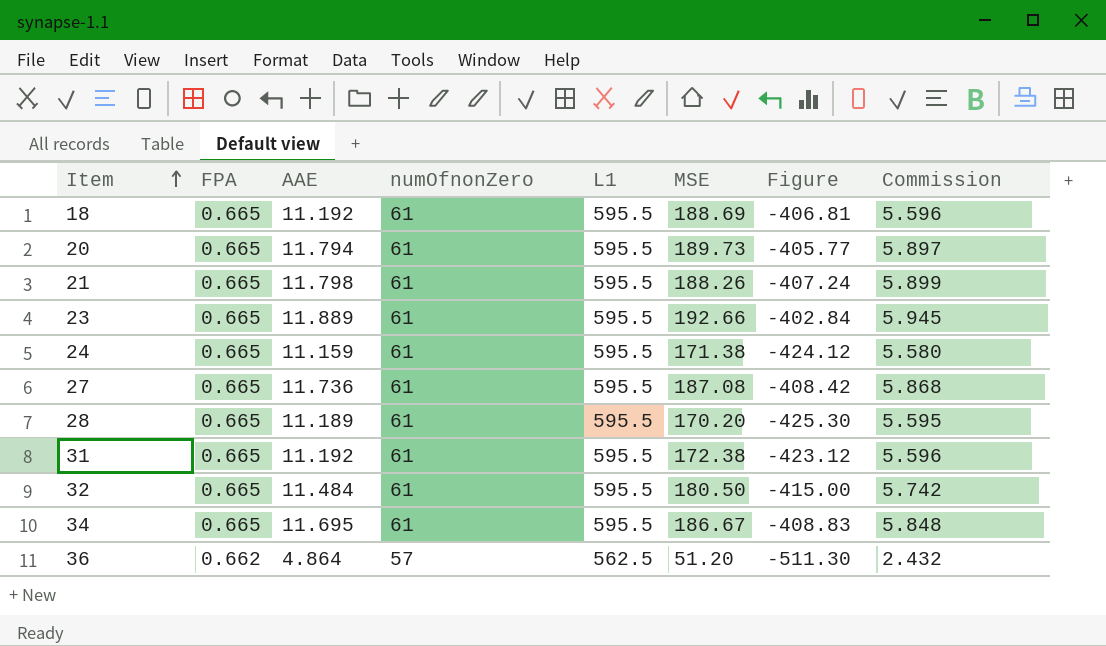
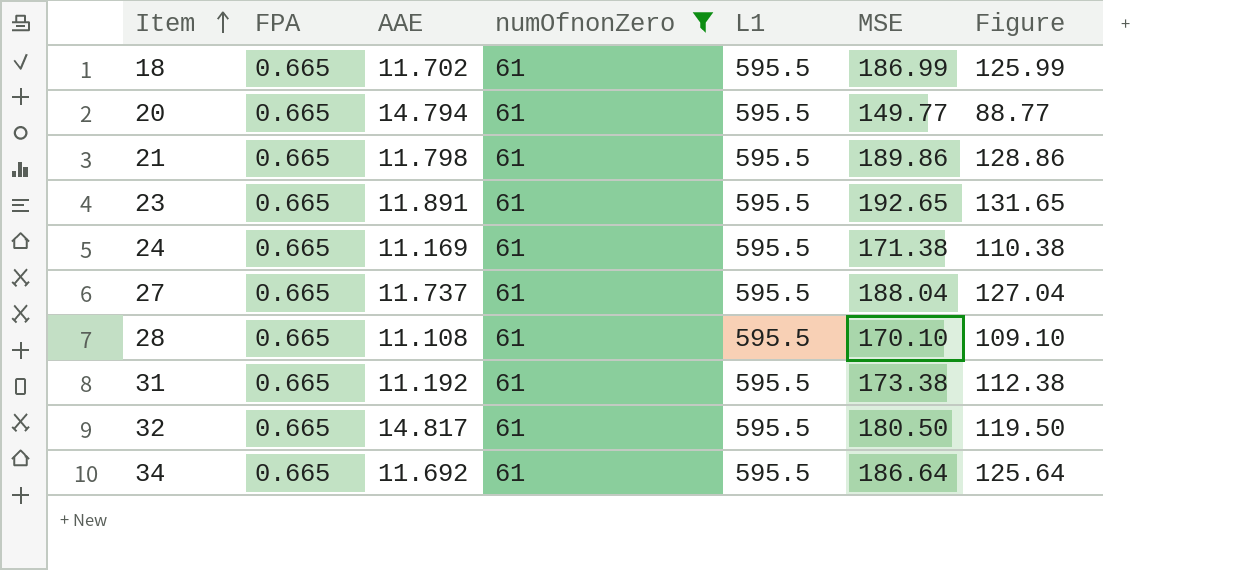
filter: none -> numOfnonZero = 61
column Commission | formula: [AAE] * 0.5 -> none
column Figure | formula: [MSE] - [L1] -> [MSE] - [numOfnonZero]
18 | AAE: 11.192 -> 11.702
18 | MSE: 188.69 -> 186.99
20 | AAE: 11.794 -> 14.794
20 | MSE: 189.73 -> 149.77
21 | MSE: 188.26 -> 189.86
23 | AAE: 11.889 -> 11.891
23 | MSE: 192.66 -> 192.65
24 | AAE: 11.159 -> 11.169
27 | AAE: 11.736 -> 11.737
27 | MSE: 187.08 -> 188.04
28 | AAE: 11.189 -> 11.108
28 | MSE: 170.20 -> 170.10
31 | MSE: 172.38 -> 173.38
32 | AAE: 11.484 -> 14.817
34 | AAE: 11.695 -> 11.692
34 | MSE: 186.67 -> 186.64

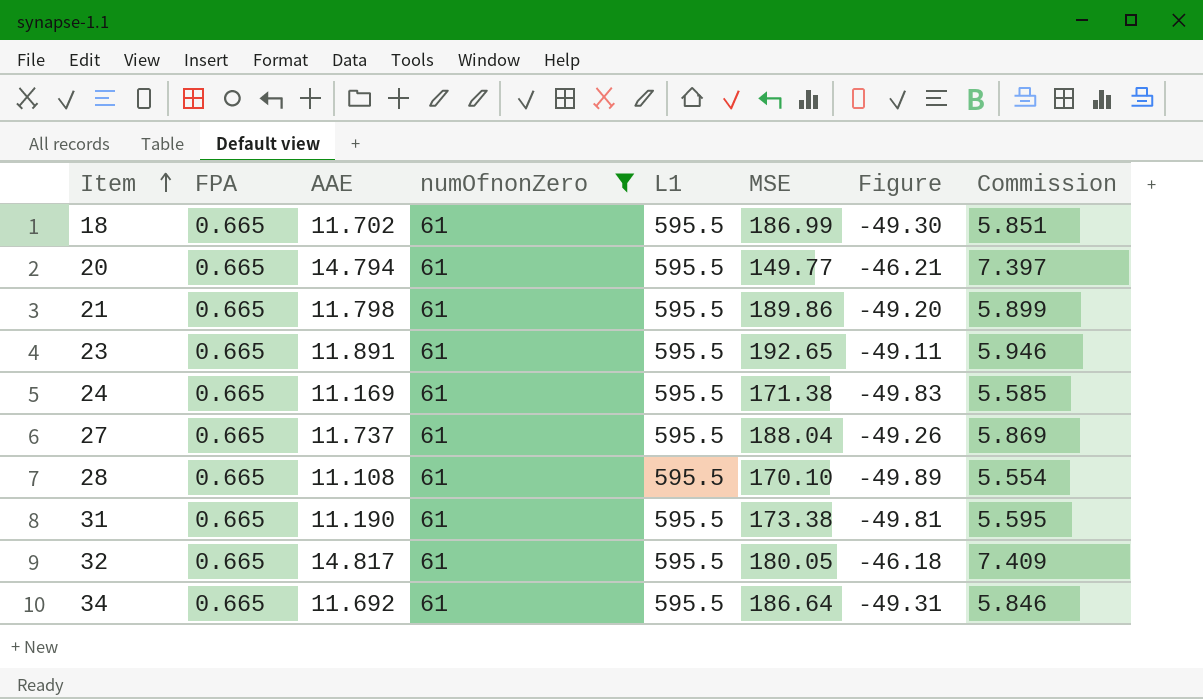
column Figure | formula: [MSE] - [numOfnonZero] -> [AAE] - [numOfnonZero]
column Commission | formula: none -> [AAE] * 0.5
31 | AAE: 11.192 -> 11.190
32 | MSE: 180.50 -> 180.05

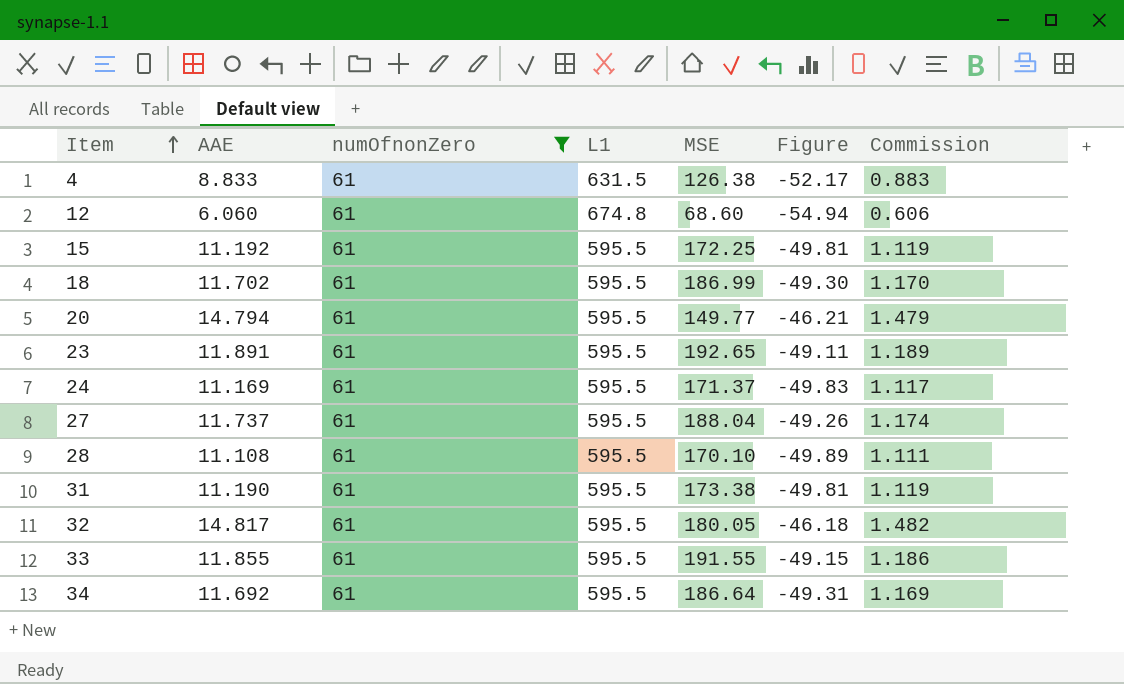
column FPA | position: 2 -> none
column Commission | formula: [AAE] * 0.5 -> [AAE] * 0.1
row 21: 0.665 | 11.798 | 61 | 595.5 | 189.86 | -49.20 | 5.899 -> none
row 4: none -> 8.833 | 61 | 631.5 | 126.38 | -52.17 | 0.883
row 12: none -> 6.060 | 61 | 674.8 | 68.60 | -54.94 | 0.606
row 15: none -> 11.192 | 61 | 595.5 | 172.25 | -49.81 | 1.119
24 | MSE: 171.38 -> 171.37
row 33: none -> 11.855 | 61 | 595.5 | 191.55 | -49.15 | 1.186

